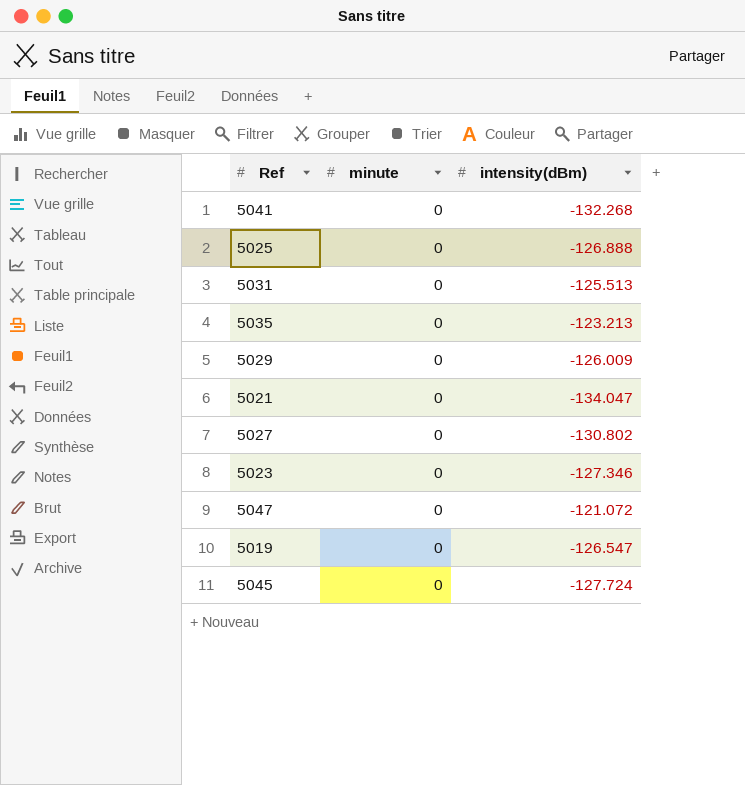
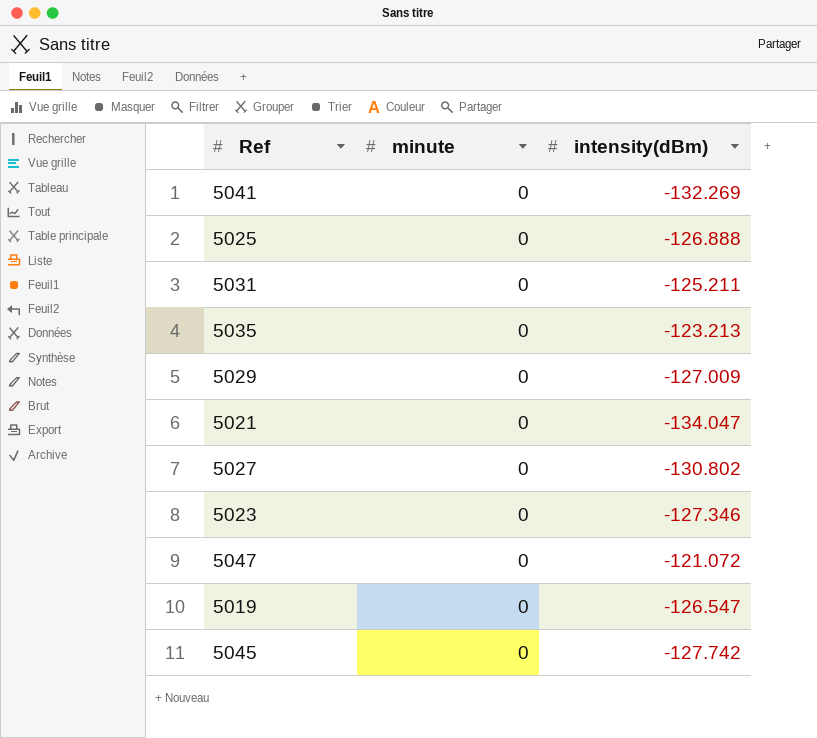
5041 | intensity(dBm): -132.268 -> -132.269
5031 | intensity(dBm): -125.513 -> -125.211
5029 | intensity(dBm): -126.009 -> -127.009
5045 | intensity(dBm): -127.724 -> -127.742

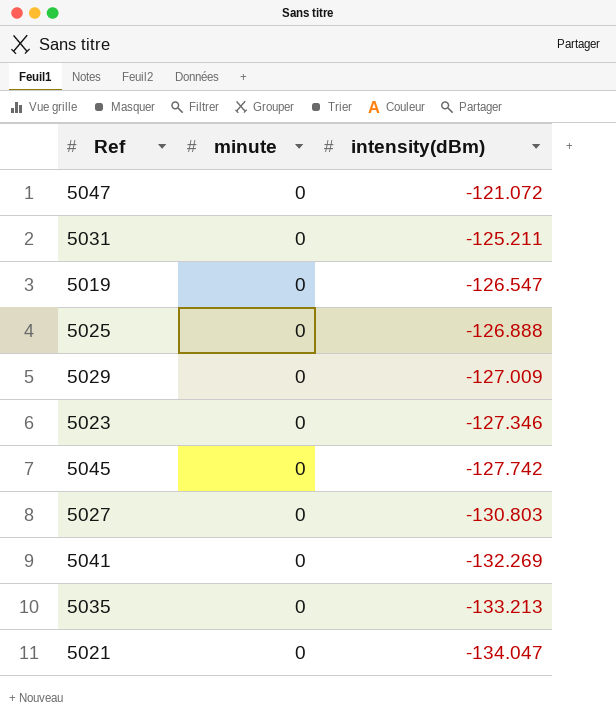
row order: none -> intensity(dBm) descending
5027 | intensity(dBm): -130.802 -> -130.803
5035 | intensity(dBm): -123.213 -> -133.213

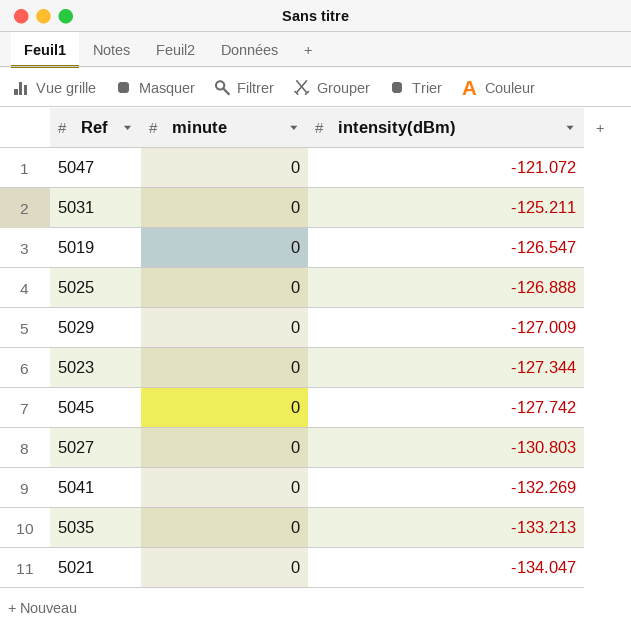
5023 | intensity(dBm): -127.346 -> -127.344

